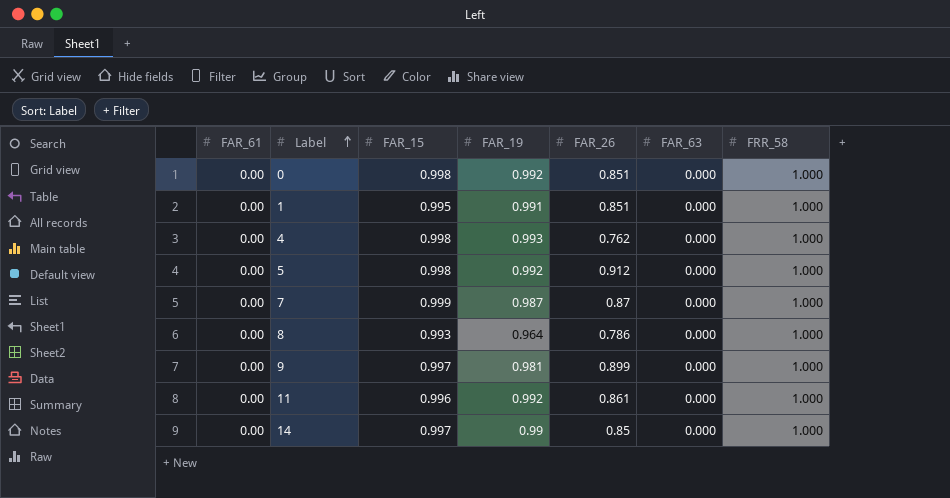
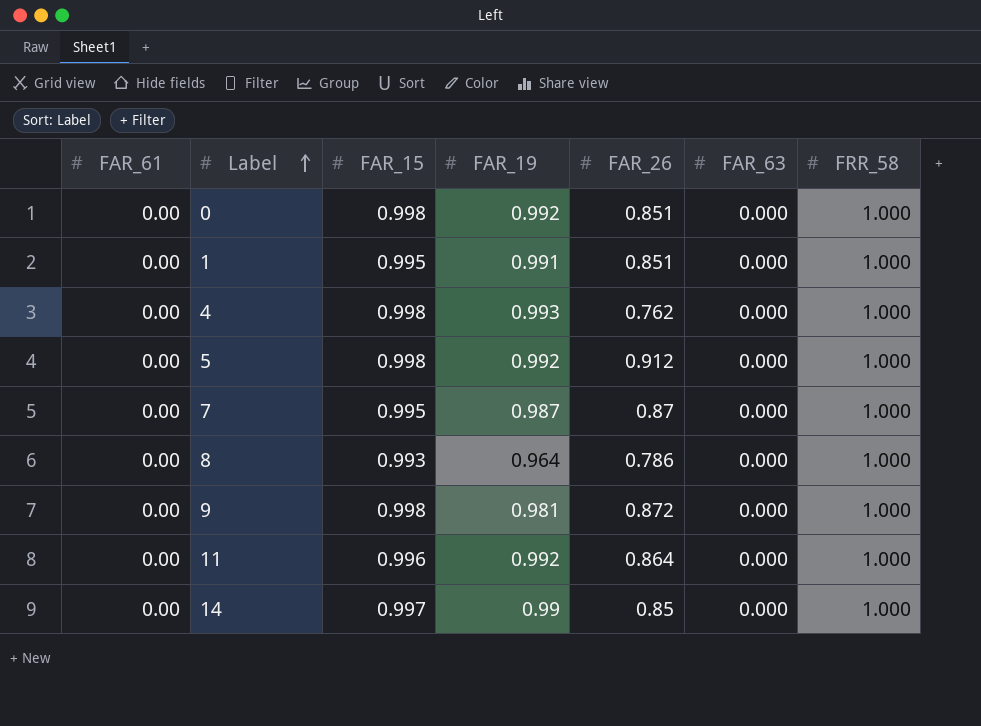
7 | FAR_15: 0.999 -> 0.995
9 | FAR_15: 0.997 -> 0.998
9 | FAR_26: 0.899 -> 0.872
11 | FAR_26: 0.861 -> 0.864

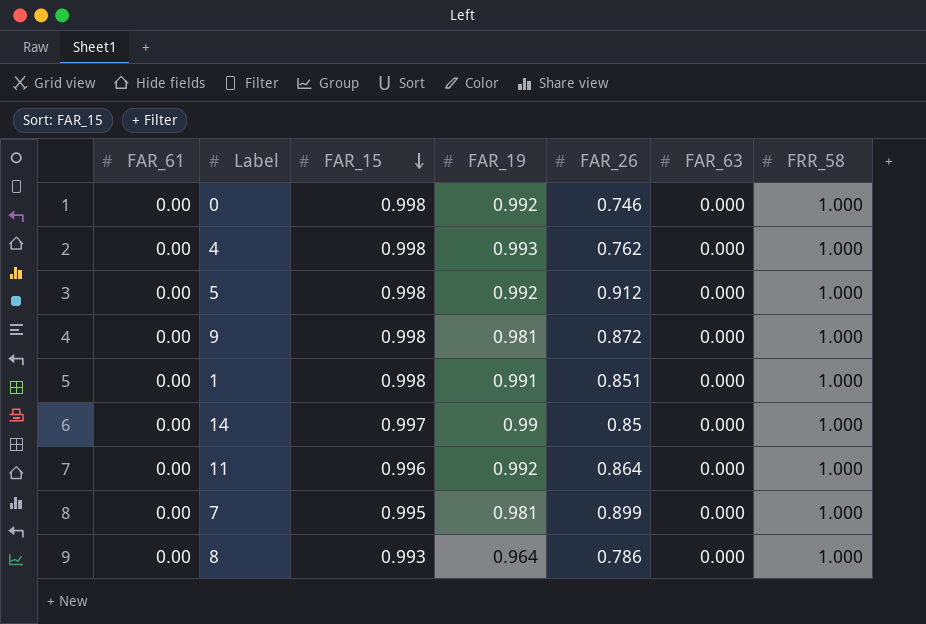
row order: Label ascending -> FAR_15 descending
0 | FAR_26: 0.851 -> 0.746
1 | FAR_15: 0.995 -> 0.998
7 | FAR_19: 0.987 -> 0.981
7 | FAR_26: 0.87 -> 0.899

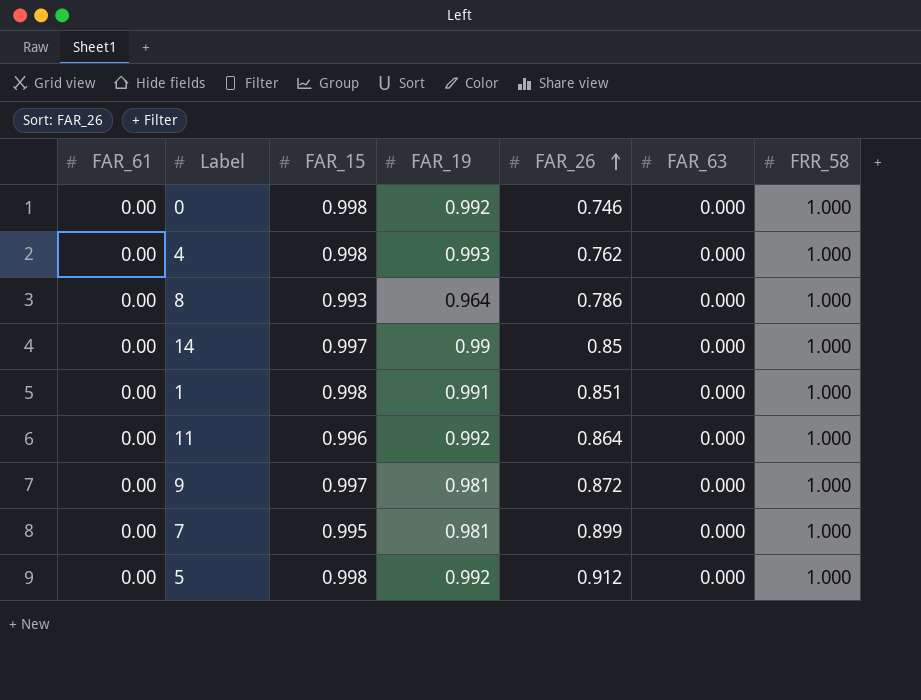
row order: FAR_15 descending -> FAR_26 ascending
9 | FAR_15: 0.998 -> 0.997

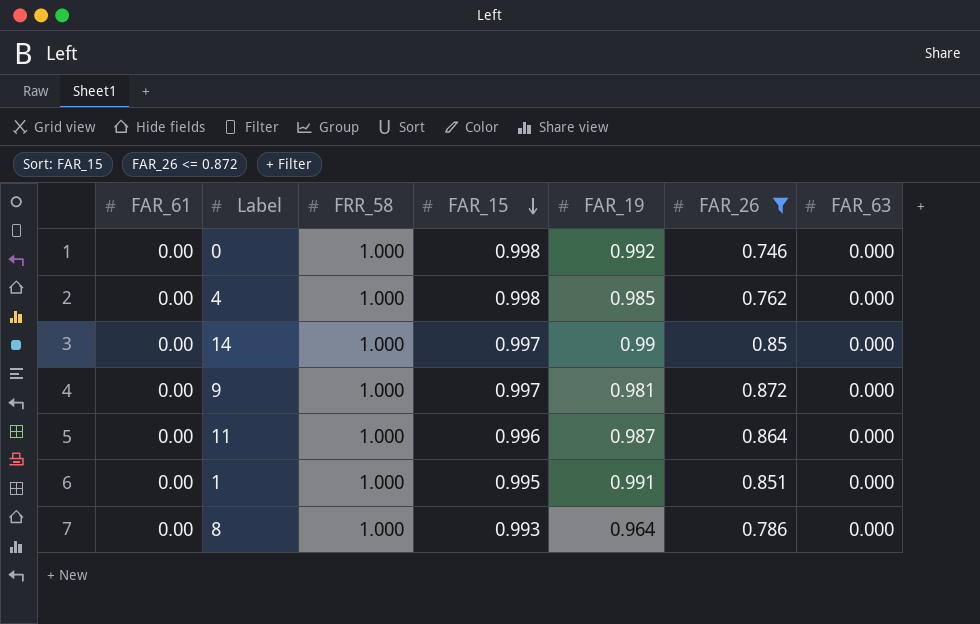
filter: none -> FAR_26 <= 0.872
row order: FAR_26 ascending -> FAR_15 descending
column FRR_58 | position: 7 -> 3
4 | FAR_19: 0.993 -> 0.985
11 | FAR_19: 0.992 -> 0.987
1 | FAR_15: 0.998 -> 0.995

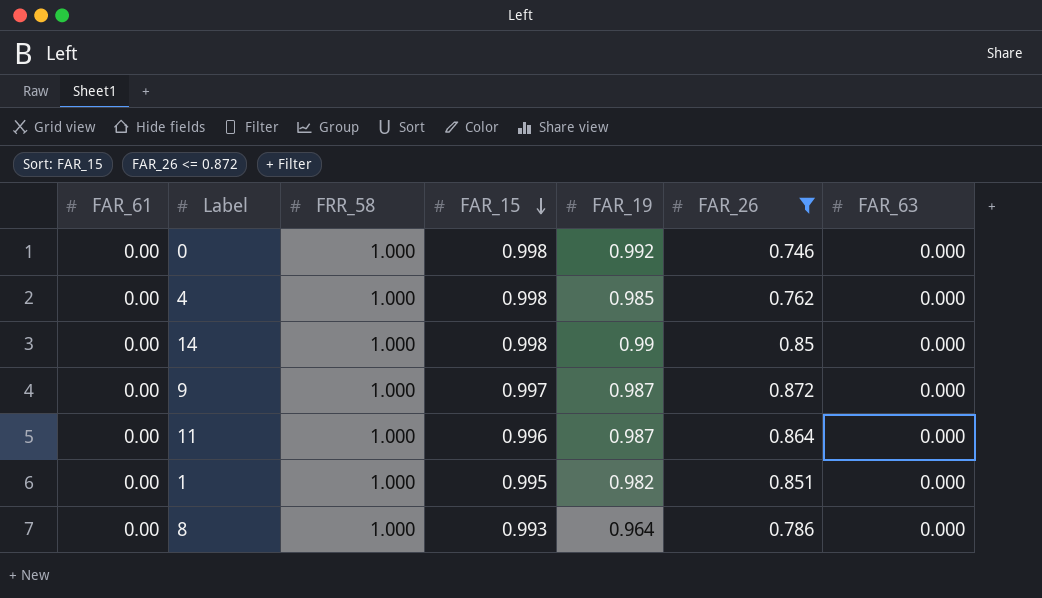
14 | FAR_15: 0.997 -> 0.998
9 | FAR_19: 0.981 -> 0.987
1 | FAR_19: 0.991 -> 0.982

